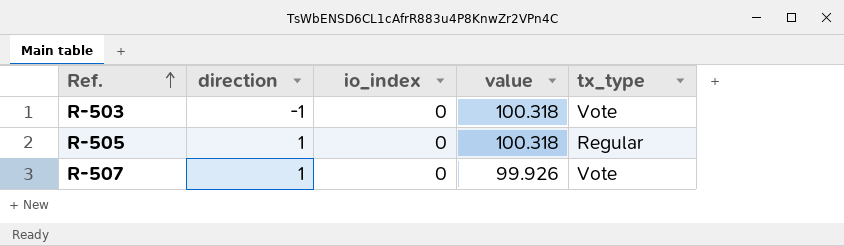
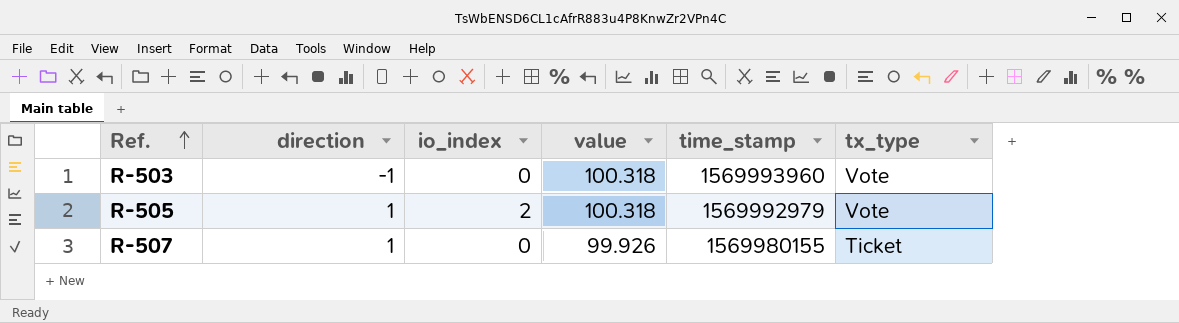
column time_stamp | position: none -> 5
R-505 | io_index: 0 -> 2
R-505 | tx_type: Regular -> Vote
R-507 | tx_type: Vote -> Ticket

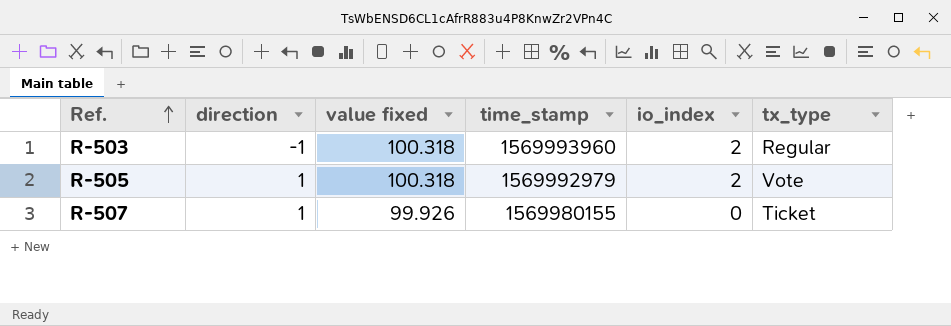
column name: value -> value fixed
column io_index | position: 3 -> 5
R-503 | io_index: 0 -> 2
R-503 | tx_type: Vote -> Regular

